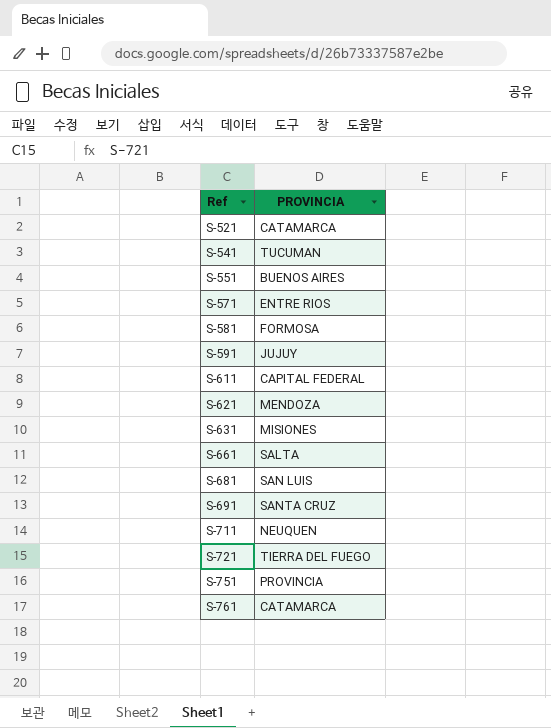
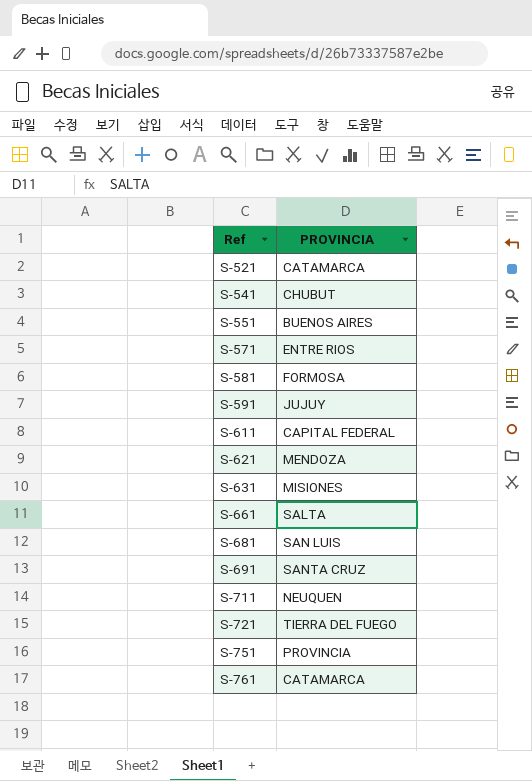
S-541 | PROVINCIA: TUCUMAN -> CHUBUT

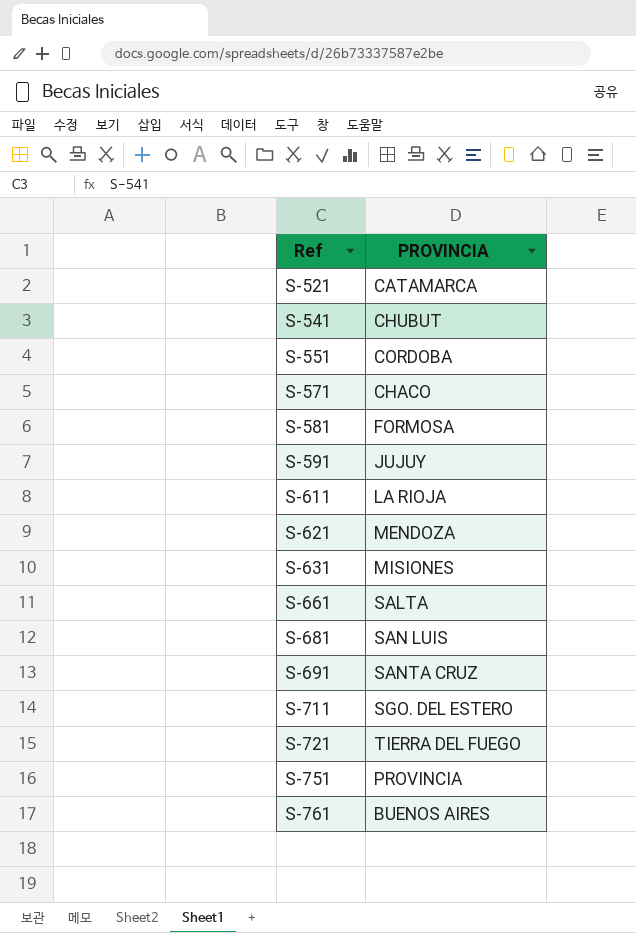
S-551 | PROVINCIA: BUENOS AIRES -> CORDOBA
S-571 | PROVINCIA: ENTRE RIOS -> CHACO
S-611 | PROVINCIA: CAPITAL FEDERAL -> LA RIOJA
S-711 | PROVINCIA: NEUQUEN -> SGO. DEL ESTERO
S-761 | PROVINCIA: CATAMARCA -> BUENOS AIRES

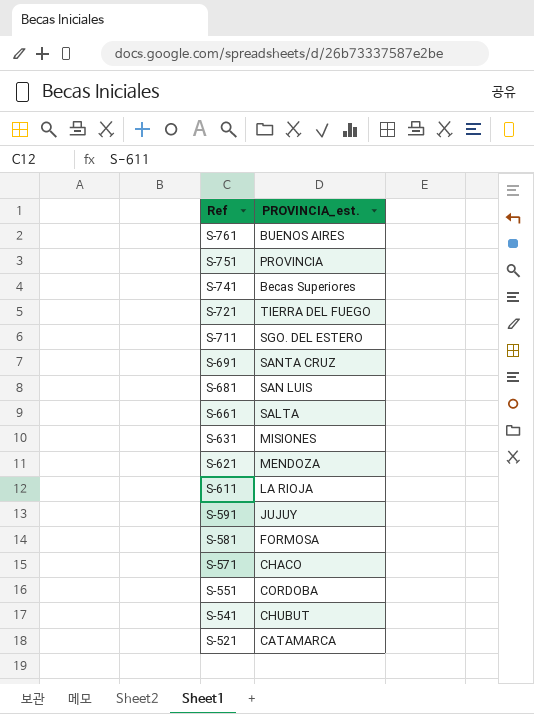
row order: Ref ascending -> Ref descending
column name: PROVINCIA -> PROVINCIA_est.
row S-741: none -> Becas Superiores

